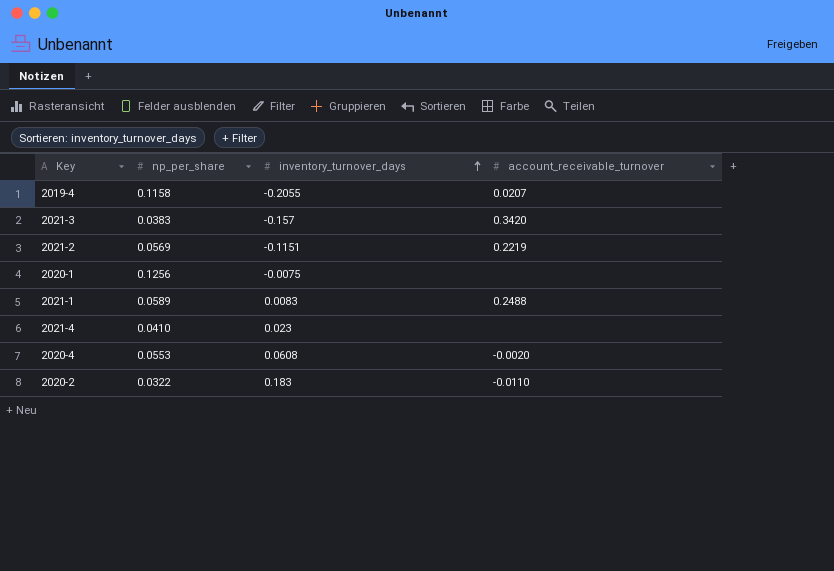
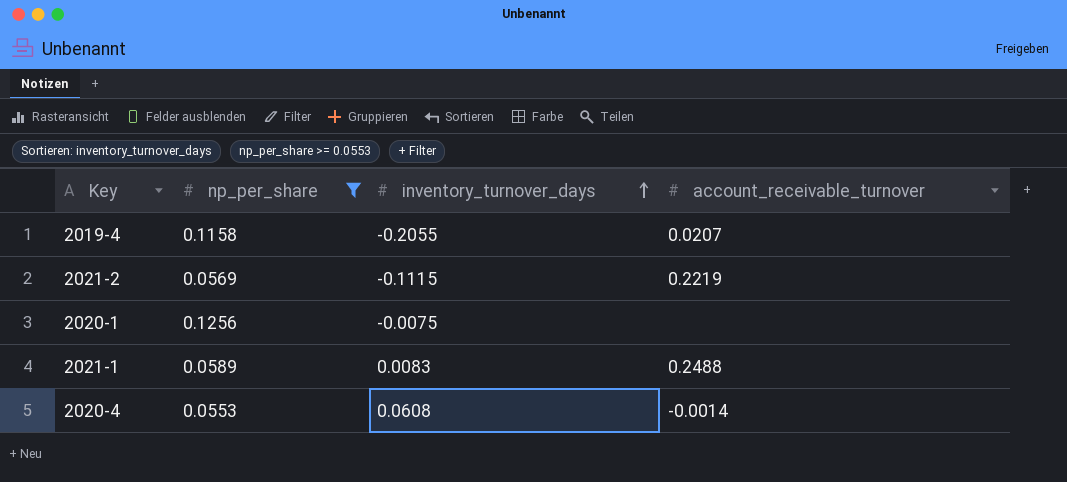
filter: none -> np_per_share >= 0.0553
2021-2 | inventory_turnover_days: -0.1151 -> -0.1115
2020-4 | account_receivable_turnover: -0.0020 -> -0.0014

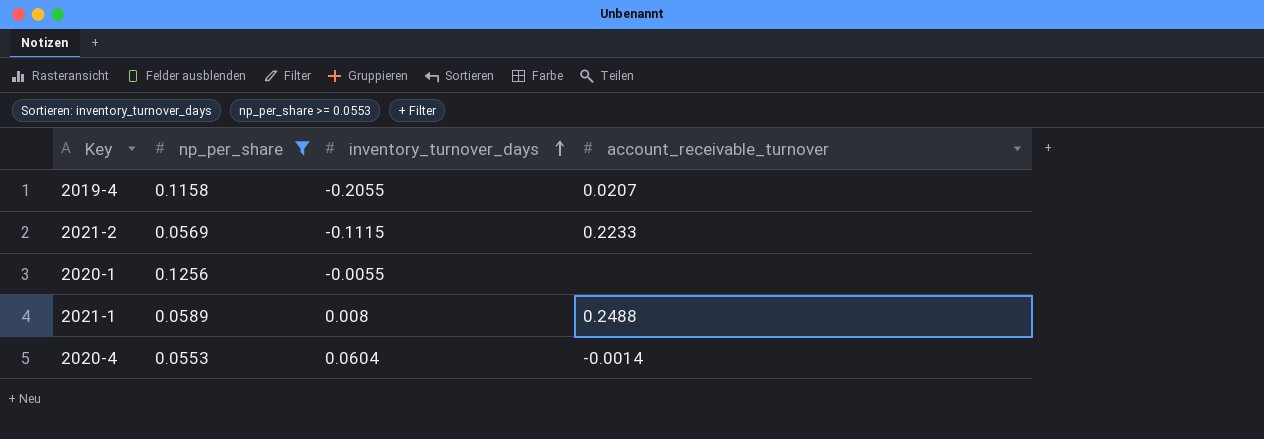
2021-2 | account_receivable_turnover: 0.2219 -> 0.2233
2020-1 | inventory_turnover_days: -0.0075 -> -0.0055
2021-1 | inventory_turnover_days: 0.0083 -> 0.008
2020-4 | inventory_turnover_days: 0.0608 -> 0.0604

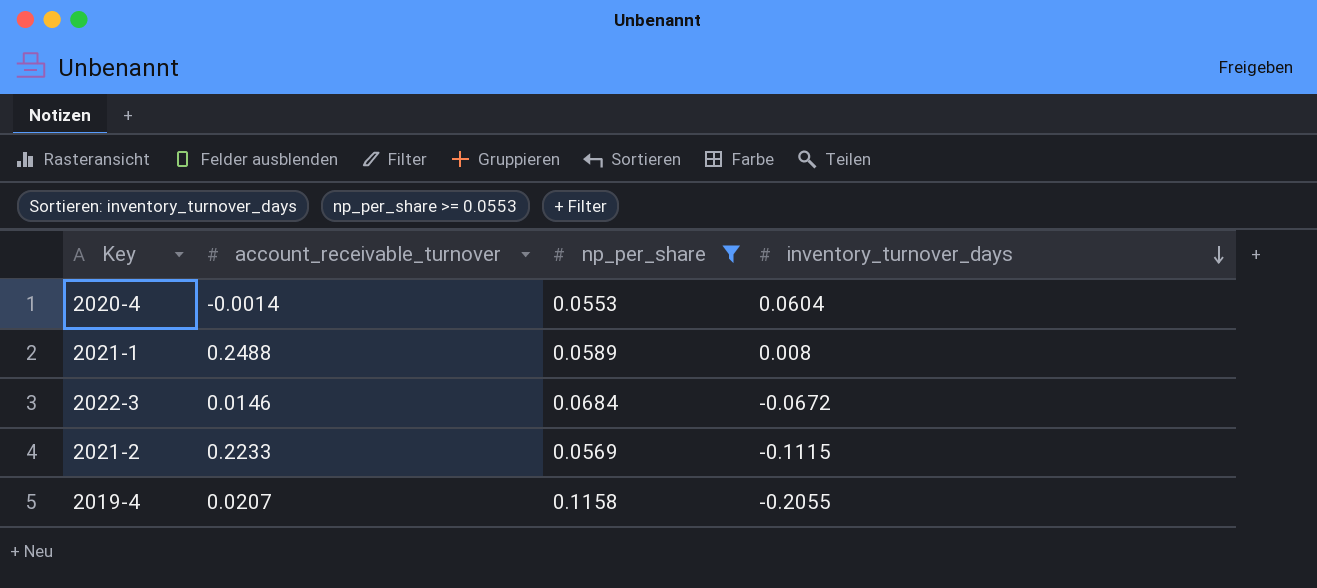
row order: inventory_turnover_days ascending -> inventory_turnover_days descending
column account_receivable_turnover | position: 4 -> 2
row 2020-1: 0.1256 | -0.0055 | none -> none
row 2022-3: none -> 0.0146 | 0.0684 | -0.0672

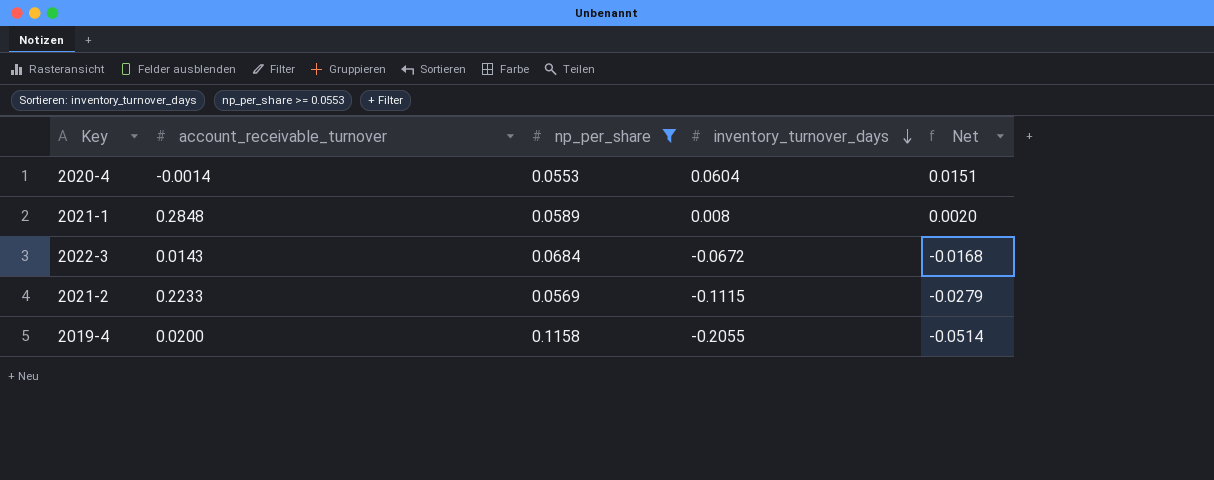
column Net | formula: none -> [inventory_turnover_days] * 0.25
2021-1 | account_receivable_turnover: 0.2488 -> 0.2848
2022-3 | account_receivable_turnover: 0.0146 -> 0.0143
2019-4 | account_receivable_turnover: 0.0207 -> 0.0200

